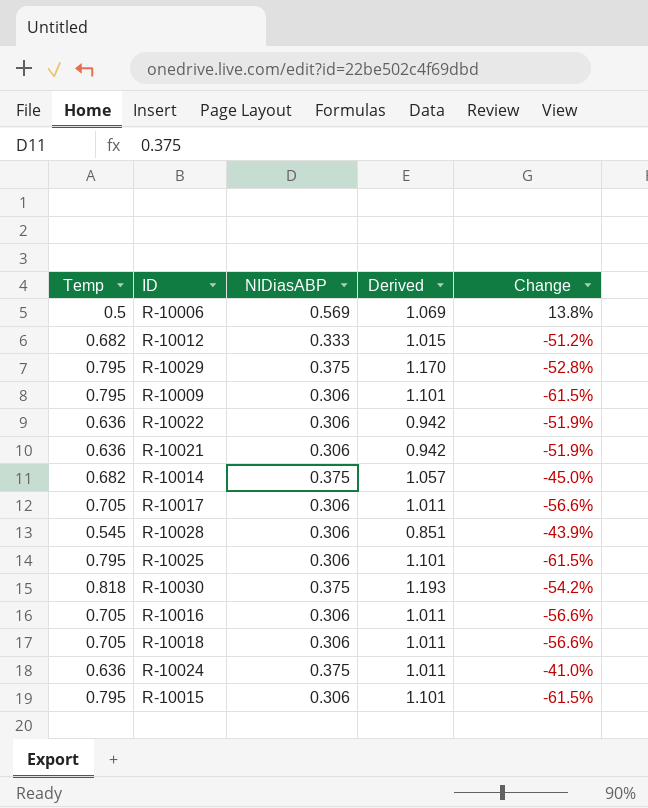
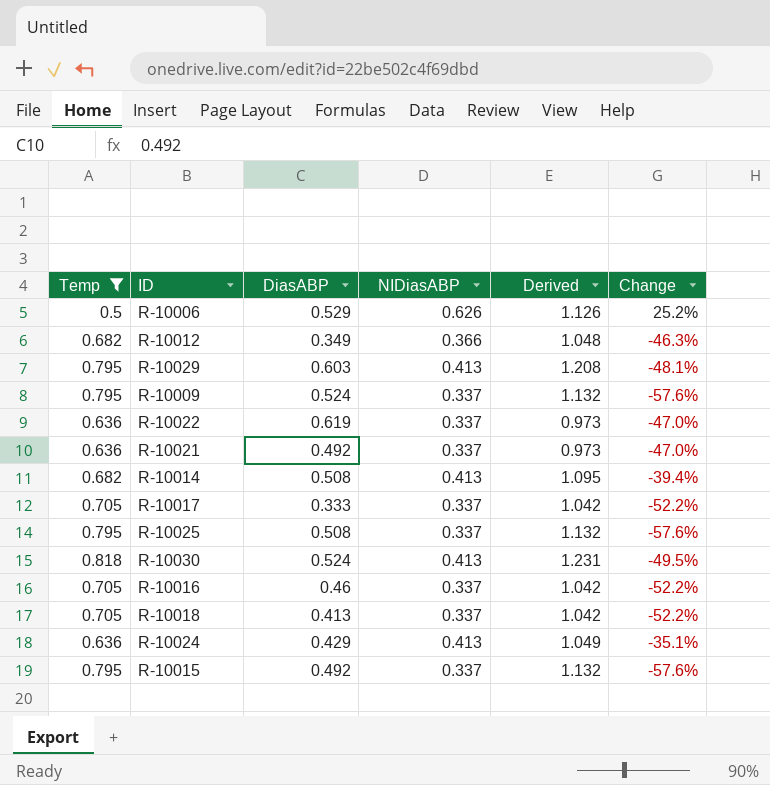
filter: none -> Temp != 0.545
column DiasABP | position: none -> 3
R-10006 | NIDiasABP: 0.569 -> 0.626
R-10006 | Derived: 1.069 -> 1.126
R-10006 | Change: 13.8% -> 25.2%
R-10012 | NIDiasABP: 0.333 -> 0.366
R-10012 | Derived: 1.015 -> 1.048
R-10012 | Change: -51.2% -> -46.3%
R-10029 | NIDiasABP: 0.375 -> 0.413
R-10029 | Derived: 1.170 -> 1.208
R-10029 | Change: -52.8% -> -48.1%
R-10009 | NIDiasABP: 0.306 -> 0.337
R-10009 | Derived: 1.101 -> 1.132
R-10009 | Change: -61.5% -> -57.6%
R-10022 | NIDiasABP: 0.306 -> 0.337
R-10022 | Derived: 0.942 -> 0.973
R-10022 | Change: -51.9% -> -47.0%
R-10021 | NIDiasABP: 0.306 -> 0.337
R-10021 | Derived: 0.942 -> 0.973
R-10021 | Change: -51.9% -> -47.0%
R-10014 | NIDiasABP: 0.375 -> 0.413
R-10014 | Derived: 1.057 -> 1.095
R-10014 | Change: -45.0% -> -39.4%
R-10017 | NIDiasABP: 0.306 -> 0.337
R-10017 | Derived: 1.011 -> 1.042
R-10017 | Change: -56.6% -> -52.2%
R-10025 | NIDiasABP: 0.306 -> 0.337
R-10025 | Derived: 1.101 -> 1.132
R-10025 | Change: -61.5% -> -57.6%
R-10030 | NIDiasABP: 0.375 -> 0.413
R-10030 | Derived: 1.193 -> 1.231
R-10030 | Change: -54.2% -> -49.5%
R-10016 | NIDiasABP: 0.306 -> 0.337
R-10016 | Derived: 1.011 -> 1.042
R-10016 | Change: -56.6% -> -52.2%
R-10018 | NIDiasABP: 0.306 -> 0.337
R-10018 | Derived: 1.011 -> 1.042
R-10018 | Change: -56.6% -> -52.2%
R-10024 | NIDiasABP: 0.375 -> 0.413
R-10024 | Derived: 1.011 -> 1.049
R-10024 | Change: -41.0% -> -35.1%
R-10015 | NIDiasABP: 0.306 -> 0.337
R-10015 | Derived: 1.101 -> 1.132
R-10015 | Change: -61.5% -> -57.6%

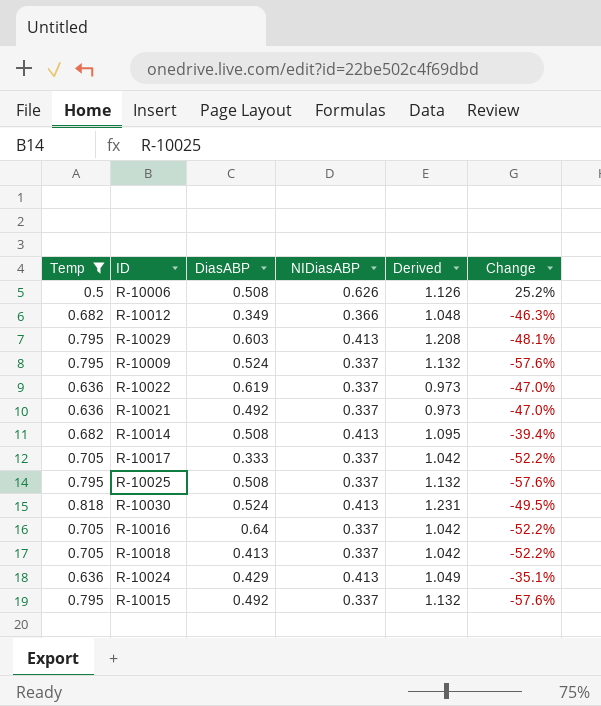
R-10006 | DiasABP: 0.529 -> 0.508
R-10016 | DiasABP: 0.46 -> 0.64

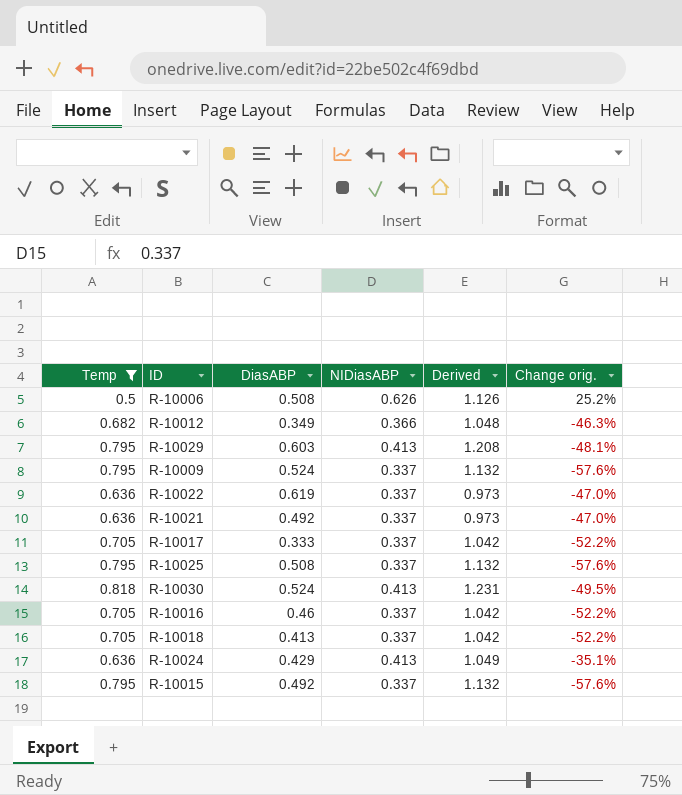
column name: Change -> Change orig.
row R-10014: 0.682 | 0.508 | 0.413 | 1.095 | -39.4% -> none
R-10016 | DiasABP: 0.64 -> 0.46

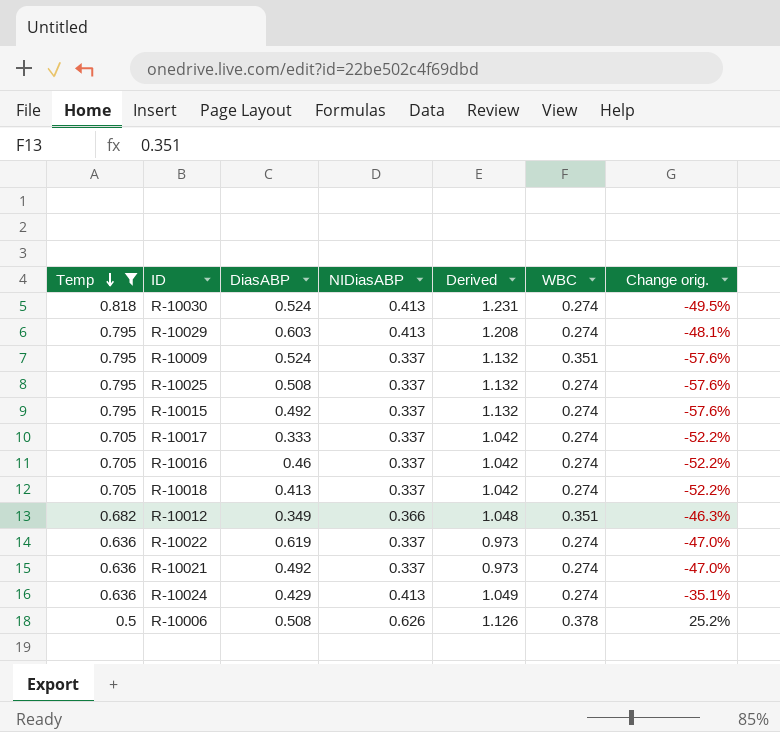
row order: none -> Temp descending
column WBC | position: none -> 6

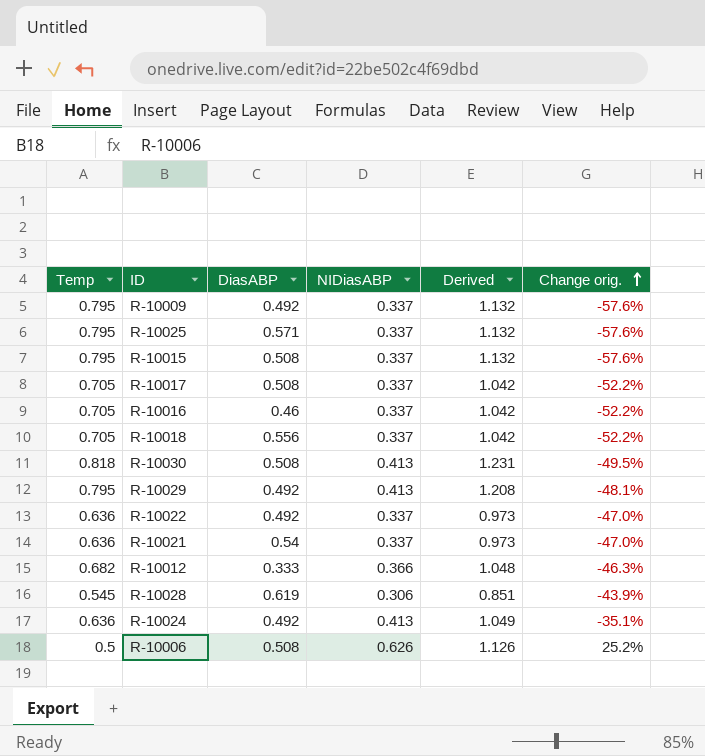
filter: Temp != 0.545 -> none
row order: Temp descending -> Change orig. ascending
column WBC | position: 6 -> none
R-10009 | DiasABP: 0.524 -> 0.492
R-10025 | DiasABP: 0.508 -> 0.571
R-10015 | DiasABP: 0.492 -> 0.508
R-10017 | DiasABP: 0.333 -> 0.508
R-10018 | DiasABP: 0.413 -> 0.556
R-10030 | DiasABP: 0.524 -> 0.508
R-10029 | DiasABP: 0.603 -> 0.492
R-10022 | DiasABP: 0.619 -> 0.492
R-10021 | DiasABP: 0.492 -> 0.54
R-10012 | DiasABP: 0.349 -> 0.333
R-10024 | DiasABP: 0.429 -> 0.492

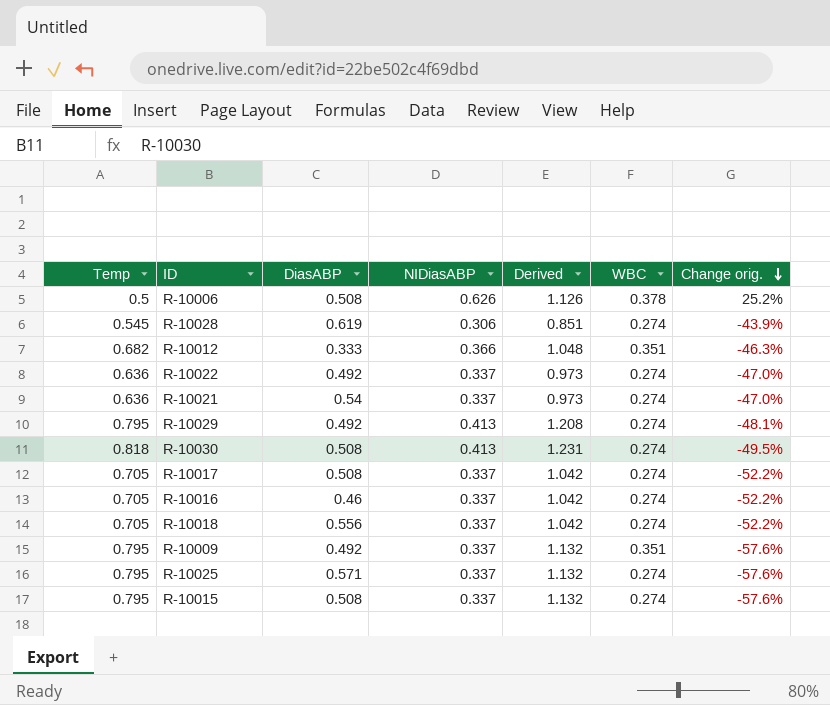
row order: Change orig. ascending -> Change orig. descending
column WBC | position: none -> 6
row R-10024: 0.636 | 0.492 | 0.413 | 1.049 | -35.1% -> none

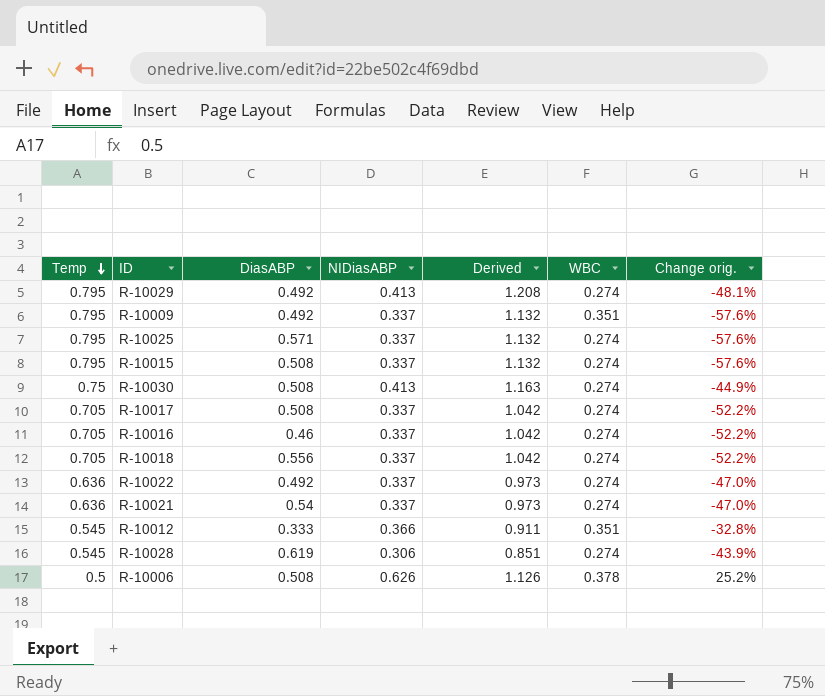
row order: Change orig. descending -> Temp descending
R-10030 | Temp: 0.818 -> 0.75
R-10030 | Derived: 1.231 -> 1.163
R-10030 | Change orig.: -49.5% -> -44.9%
R-10012 | Temp: 0.682 -> 0.545
R-10012 | Derived: 1.048 -> 0.911
R-10012 | Change orig.: -46.3% -> -32.8%

